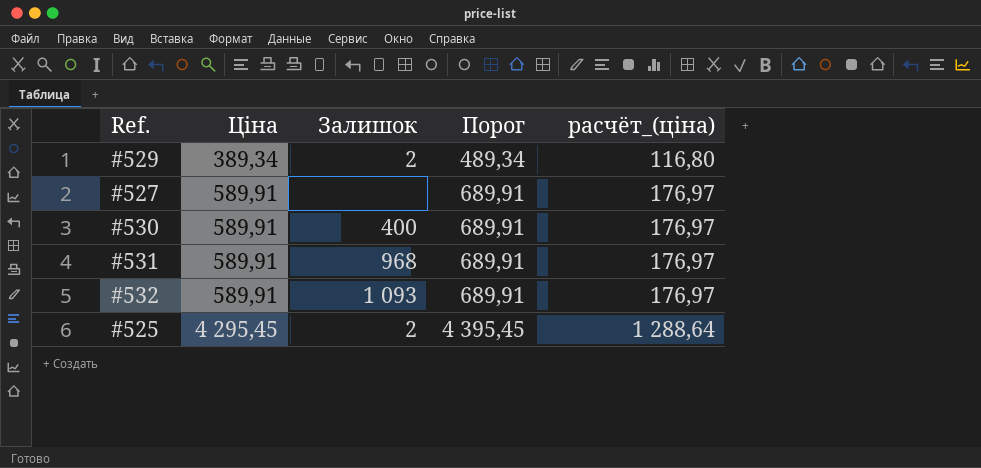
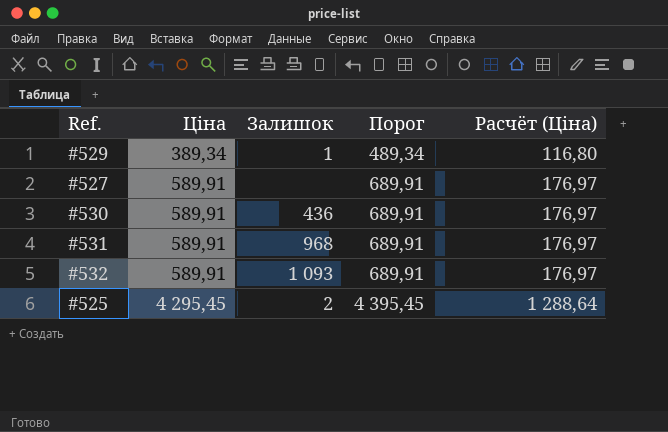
column name: расчёт_(ціна) -> Расчёт (Ціна)
#529 | Залишок: 2 -> 1
#530 | Залишок: 400 -> 436

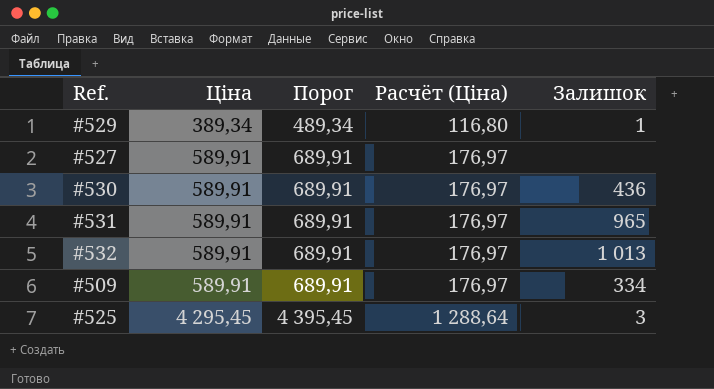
column Залишок | position: 3 -> 5
#531 | Залишок: 968 -> 965
#532 | Залишок: 1 093 -> 1 013
row #509: none -> 589,91 | 689,91 | 176,97 | 334
#525 | Залишок: 2 -> 3

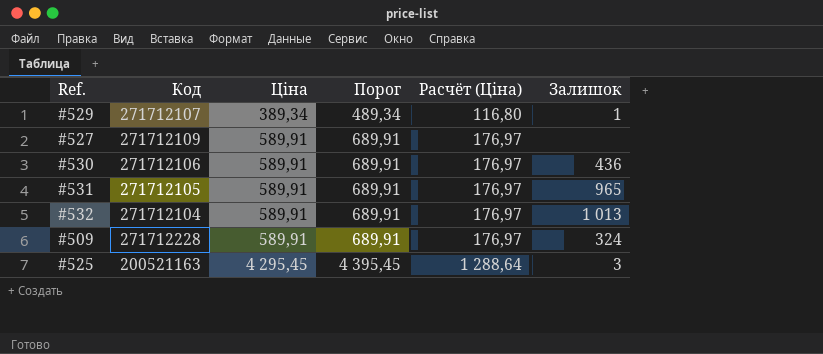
column Код | position: none -> 2
#509 | Залишок: 334 -> 324

